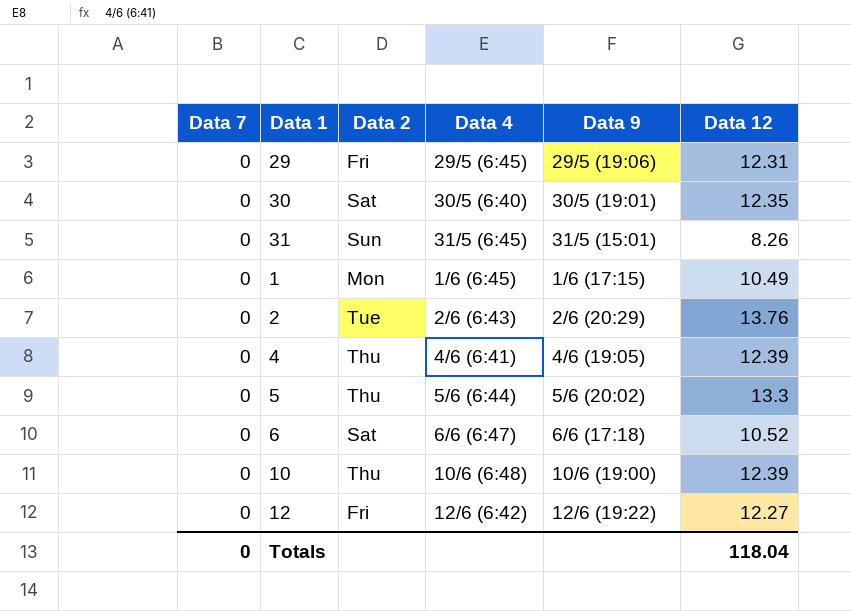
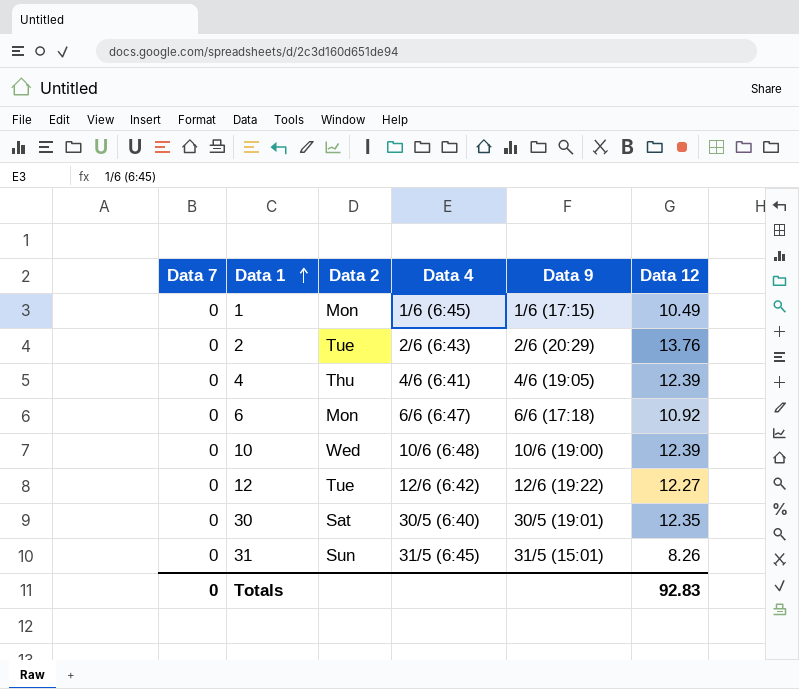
row order: none -> Data 1 ascending
row 29: 0 | Fri | 29/5 (6:45) | 29/5 (19:06) | 12.31 -> none
row 5: 0 | Thu | 5/6 (6:44) | 5/6 (20:02) | 13.3 -> none
6 | Data 2: Sat -> Mon
6 | Data 12: 10.52 -> 10.92
10 | Data 2: Thu -> Wed
12 | Data 2: Fri -> Tue
Totals | Data 12: 118.04 -> 92.83

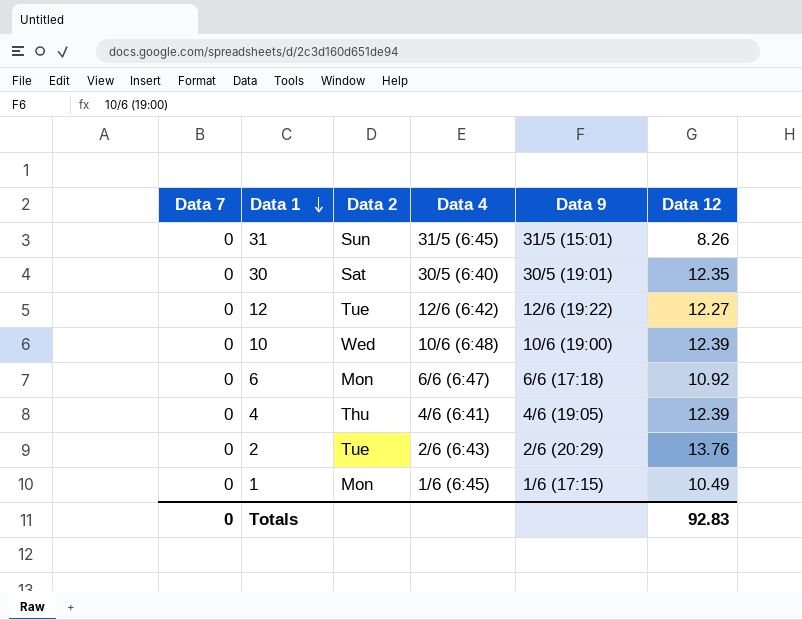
row order: Data 1 ascending -> Data 1 descending

